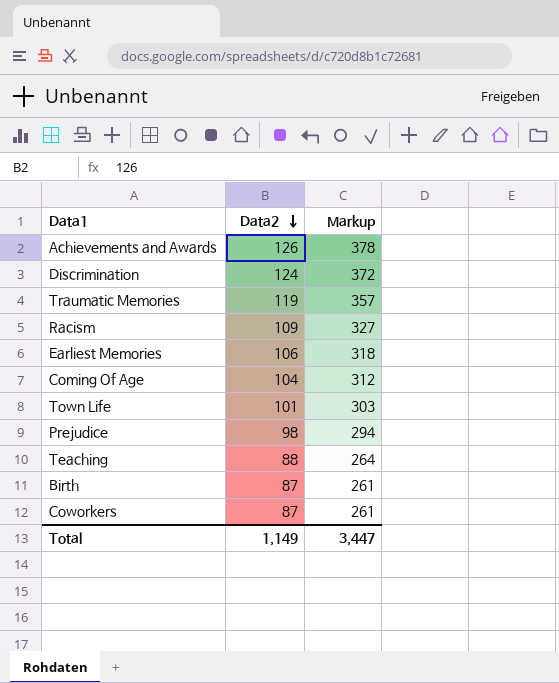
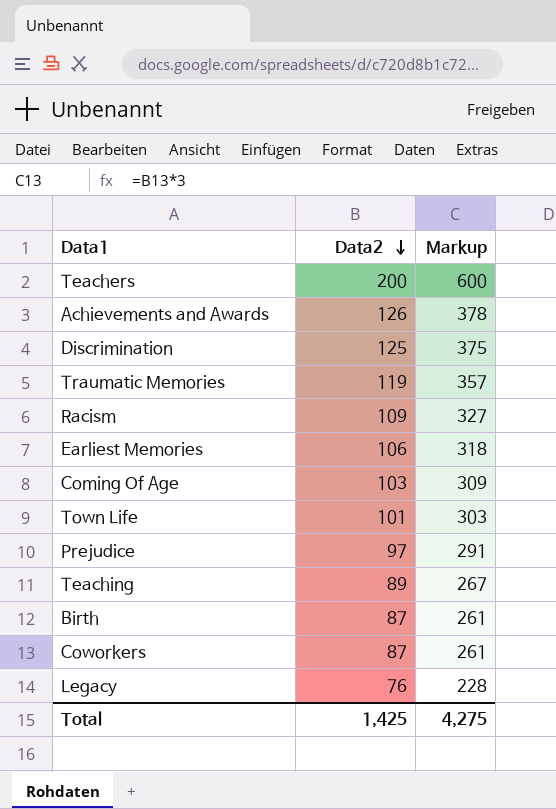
row Teachers: none -> 200 | 600
Discrimination | Data2: 124 -> 125
Discrimination | Markup: 372 -> 375
Coming Of Age | Data2: 104 -> 103
Coming Of Age | Markup: 312 -> 309
Prejudice | Data2: 98 -> 97
Prejudice | Markup: 294 -> 291
Teaching | Data2: 88 -> 89
Teaching | Markup: 264 -> 267
row Legacy: none -> 76 | 228
Total | Data2: 1,149 -> 1,425
Total | Markup: 3,447 -> 4,275

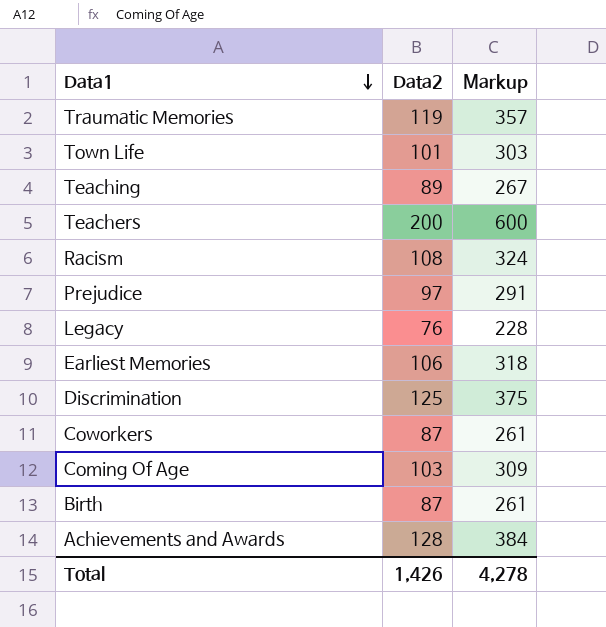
row order: Data2 descending -> Data1 descending
Racism | Data2: 109 -> 108
Racism | Markup: 327 -> 324
Achievements and Awards | Data2: 126 -> 128
Achievements and Awards | Markup: 378 -> 384
Total | Data2: 1,425 -> 1,426
Total | Markup: 4,275 -> 4,278

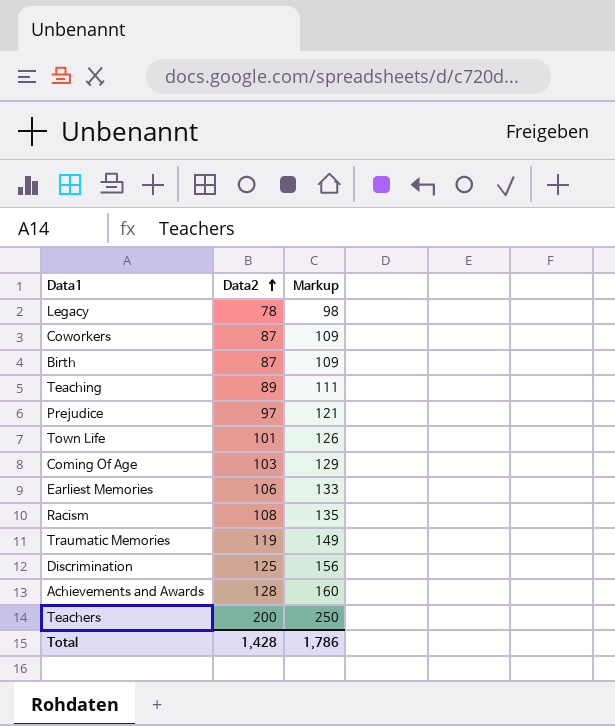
row order: Data1 descending -> Data2 ascending
column Markup | formula: [Data2] * 3 -> [Data2] * 1.25
Legacy | Data2: 76 -> 78
Total | Data2: 1,426 -> 1,428
Total | Markup: 4,278 -> 1,786

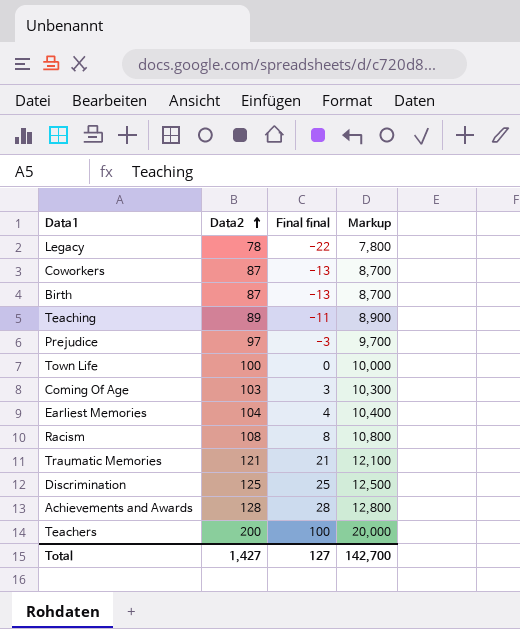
column Final final | formula: none -> [Data2] - 100
column Markup | formula: [Data2] * 1.25 -> [Data2] * 100
Town Life | Data2: 101 -> 100
Earliest Memories | Data2: 106 -> 104
Traumatic Memories | Data2: 119 -> 121
Total | Data2: 1,428 -> 1,427
Total | Markup: 1,786 -> 142,700

